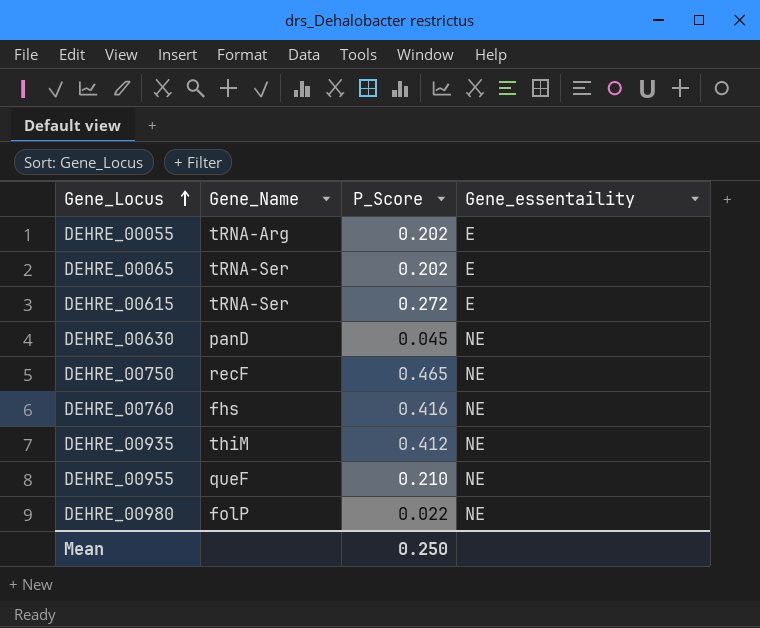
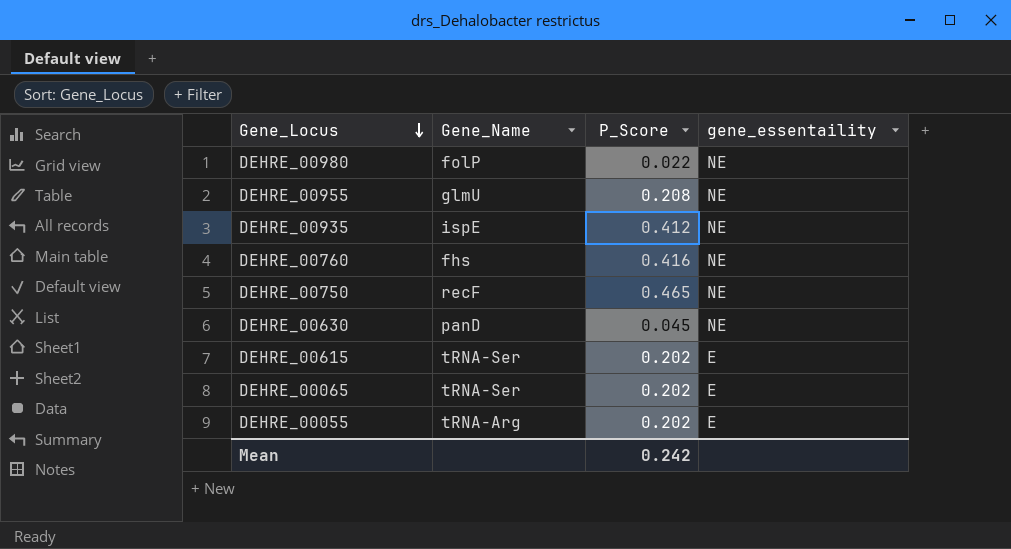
row order: Gene_Locus ascending -> Gene_Locus descending
column name: Gene_essentaility -> gene_essentaility
DEHRE_00955 | Gene_Name: queF -> glmU
DEHRE_00955 | P_Score: 0.210 -> 0.208
DEHRE_00935 | Gene_Name: thiM -> ispE
DEHRE_00615 | P_Score: 0.272 -> 0.202
Mean | P_Score: 0.250 -> 0.242

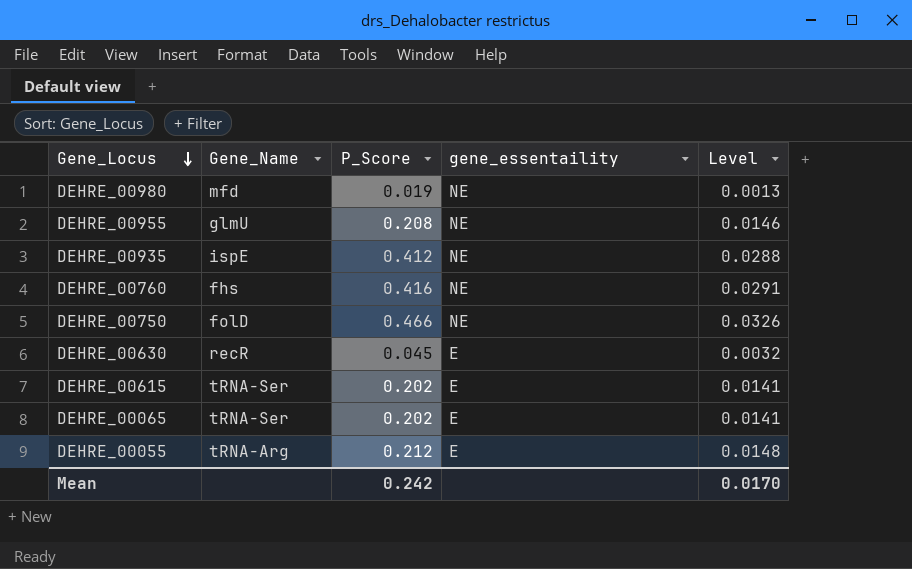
column Level | formula: none -> [P_Score] * 0.07
DEHRE_00980 | Gene_Name: folP -> mfd
DEHRE_00980 | P_Score: 0.022 -> 0.019
DEHRE_00750 | Gene_Name: recF -> folD
DEHRE_00750 | P_Score: 0.465 -> 0.466
DEHRE_00630 | Gene_Name: panD -> recR
DEHRE_00630 | gene_essentaility: NE -> E
DEHRE_00055 | P_Score: 0.202 -> 0.212

